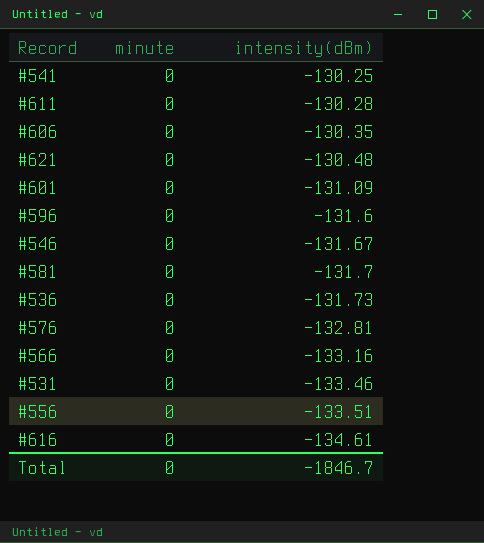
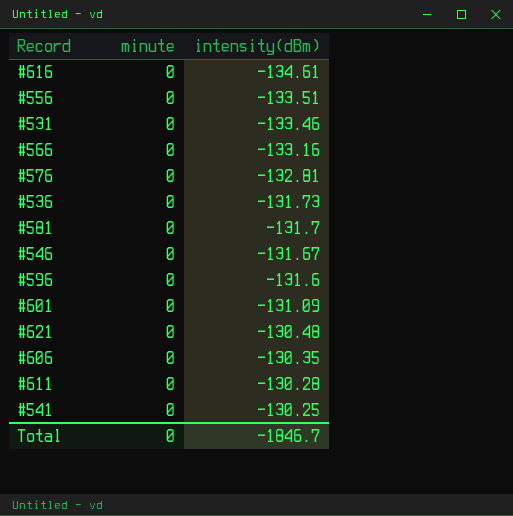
row order: intensity(dBm) descending -> intensity(dBm) ascending

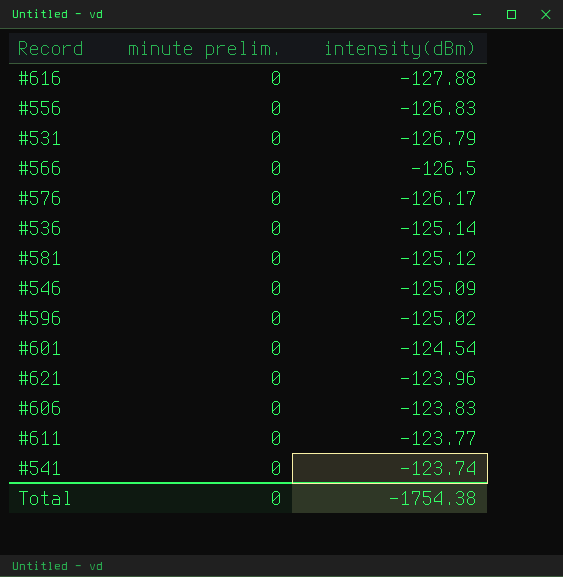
column name: minute -> minute prelim.
#616 | intensity(dBm): -134.61 -> -127.88
#556 | intensity(dBm): -133.51 -> -126.83
#531 | intensity(dBm): -133.46 -> -126.79
#566 | intensity(dBm): -133.16 -> -126.5
#576 | intensity(dBm): -132.81 -> -126.17
#536 | intensity(dBm): -131.73 -> -125.14
#581 | intensity(dBm): -131.7 -> -125.12
#546 | intensity(dBm): -131.67 -> -125.09
#596 | intensity(dBm): -131.6 -> -125.02
#601 | intensity(dBm): -131.09 -> -124.54
#621 | intensity(dBm): -130.48 -> -123.96
#606 | intensity(dBm): -130.35 -> -123.83
#611 | intensity(dBm): -130.28 -> -123.77
#541 | intensity(dBm): -130.25 -> -123.74
Total | intensity(dBm): -1846.7 -> -1754.38

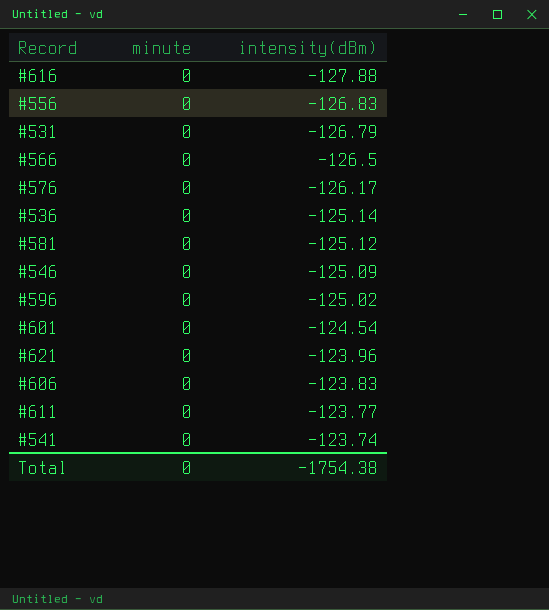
column name: minute prelim. -> minute

